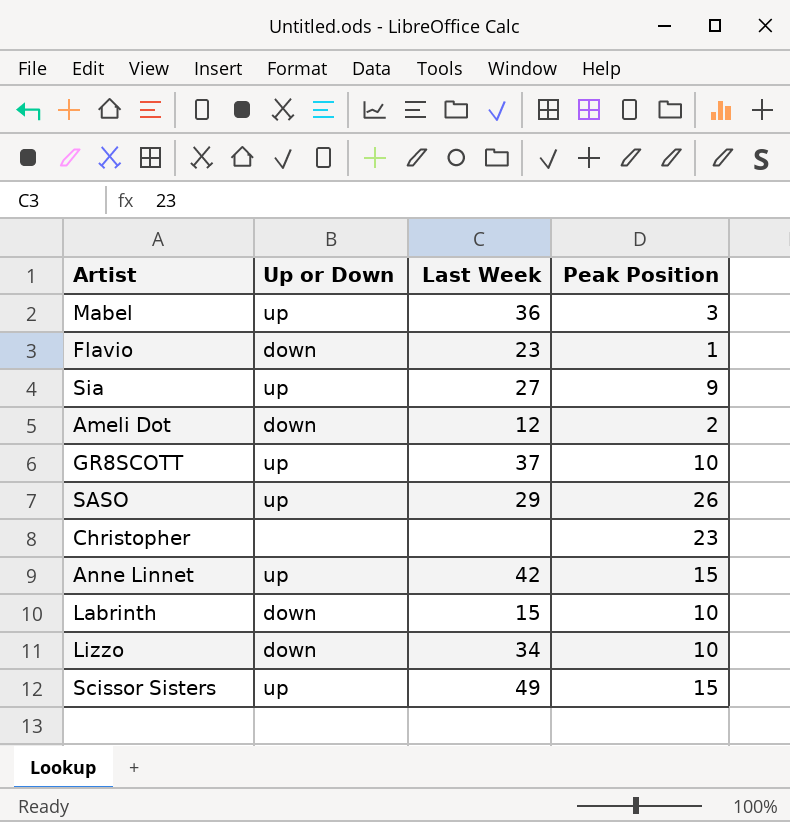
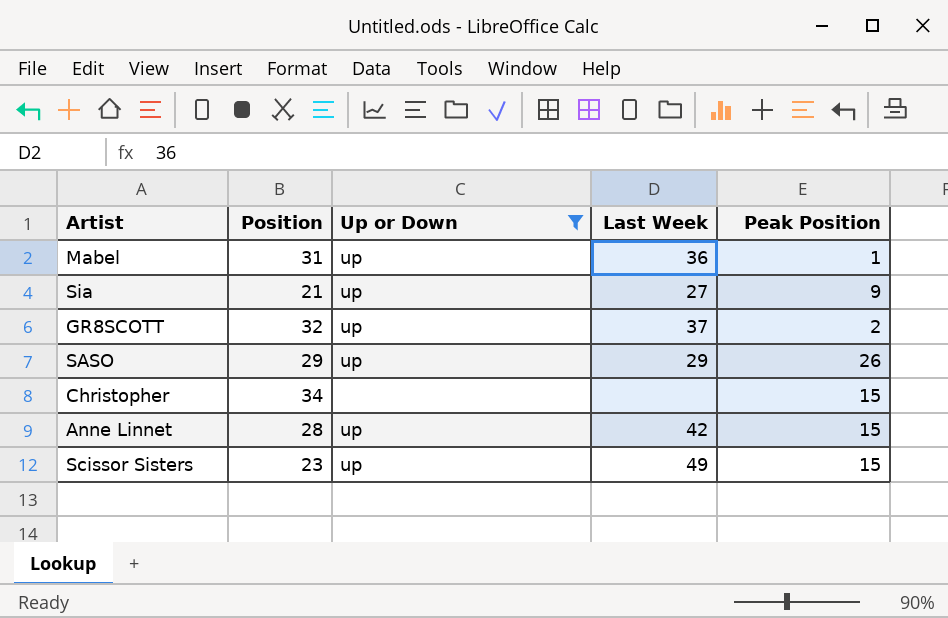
filter: none -> Up or Down != down
column Position | position: none -> 2
Mabel | Peak Position: 3 -> 1
GR8SCOTT | Peak Position: 10 -> 2
Christopher | Peak Position: 23 -> 15

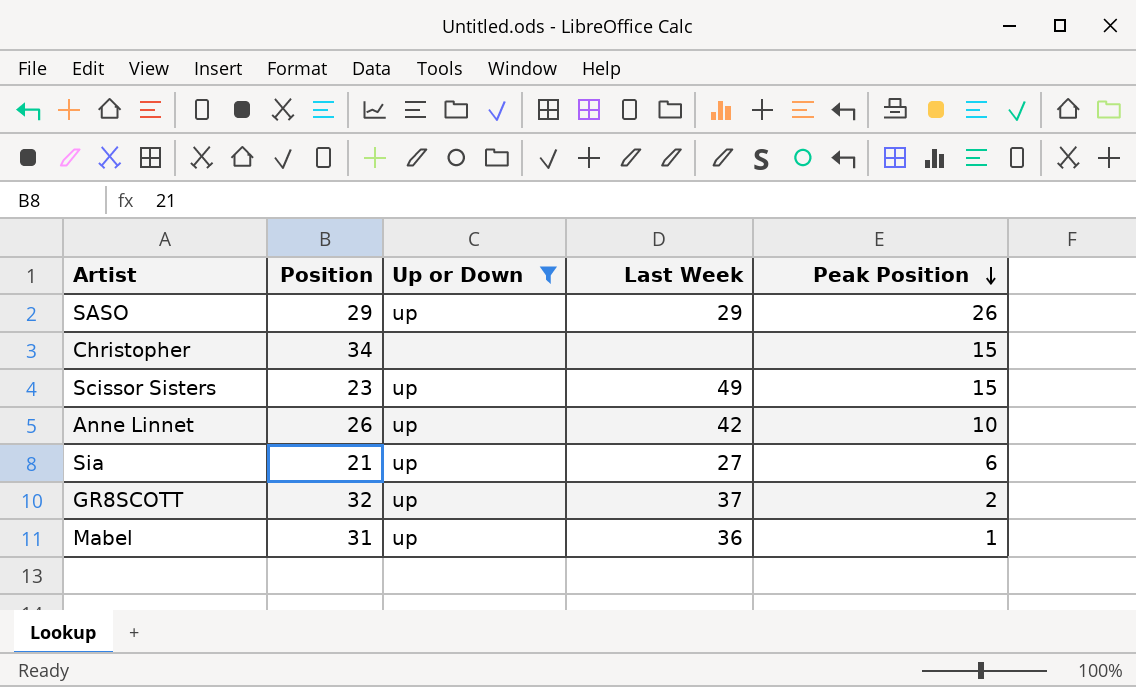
row order: none -> Peak Position descending
Anne Linnet | Position: 28 -> 26
Anne Linnet | Peak Position: 15 -> 10
Sia | Peak Position: 9 -> 6

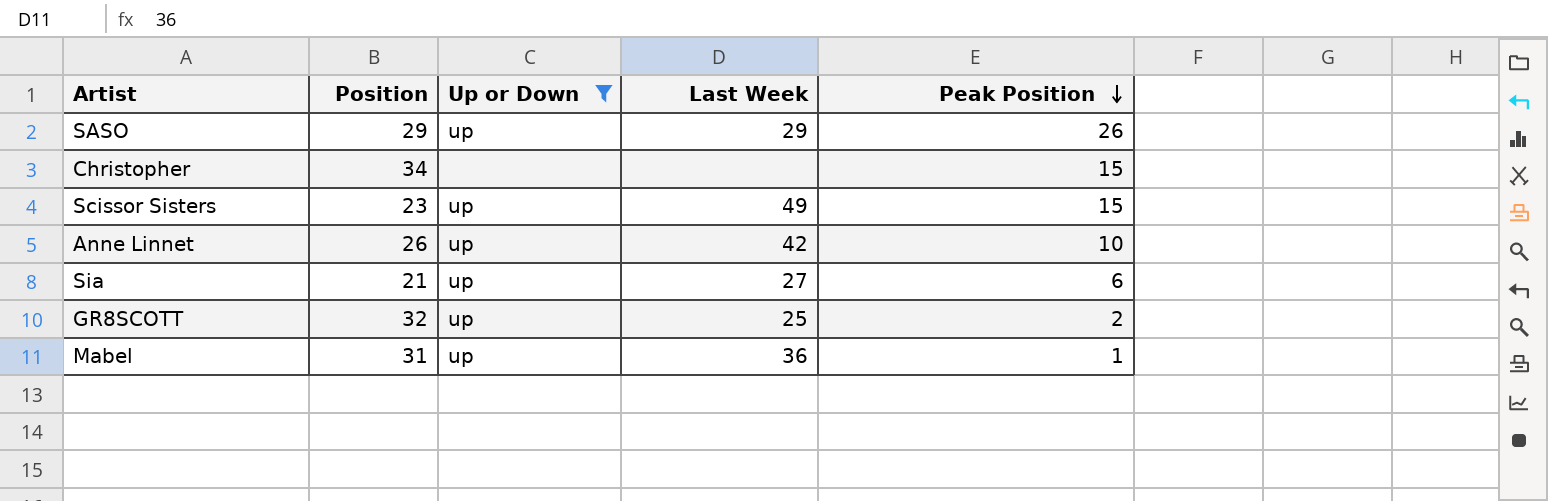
GR8SCOTT | Last Week: 37 -> 25

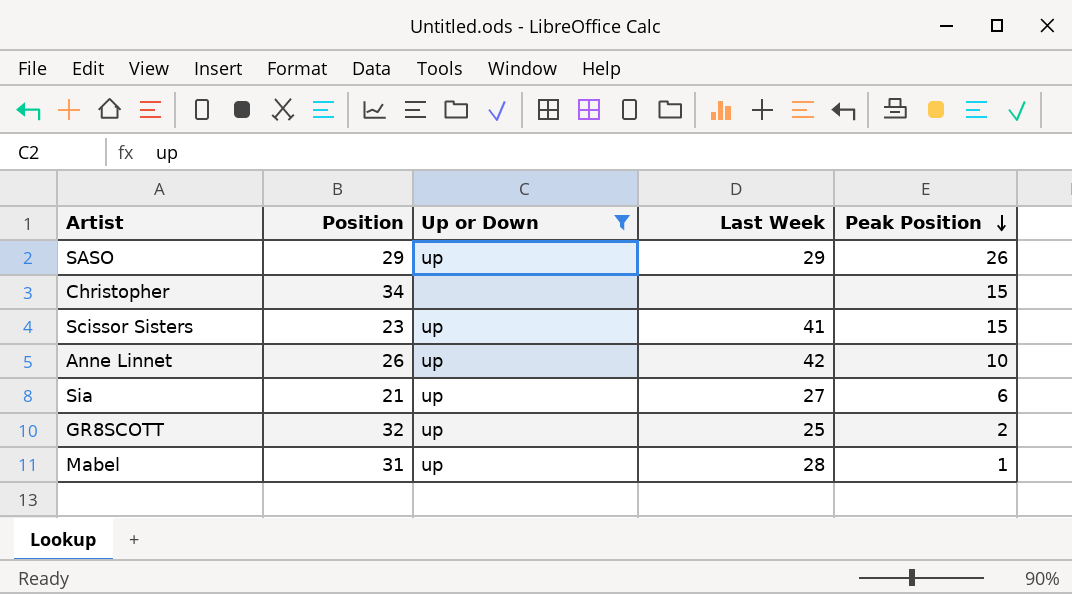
Scissor Sisters | Last Week: 49 -> 41
Mabel | Last Week: 36 -> 28

